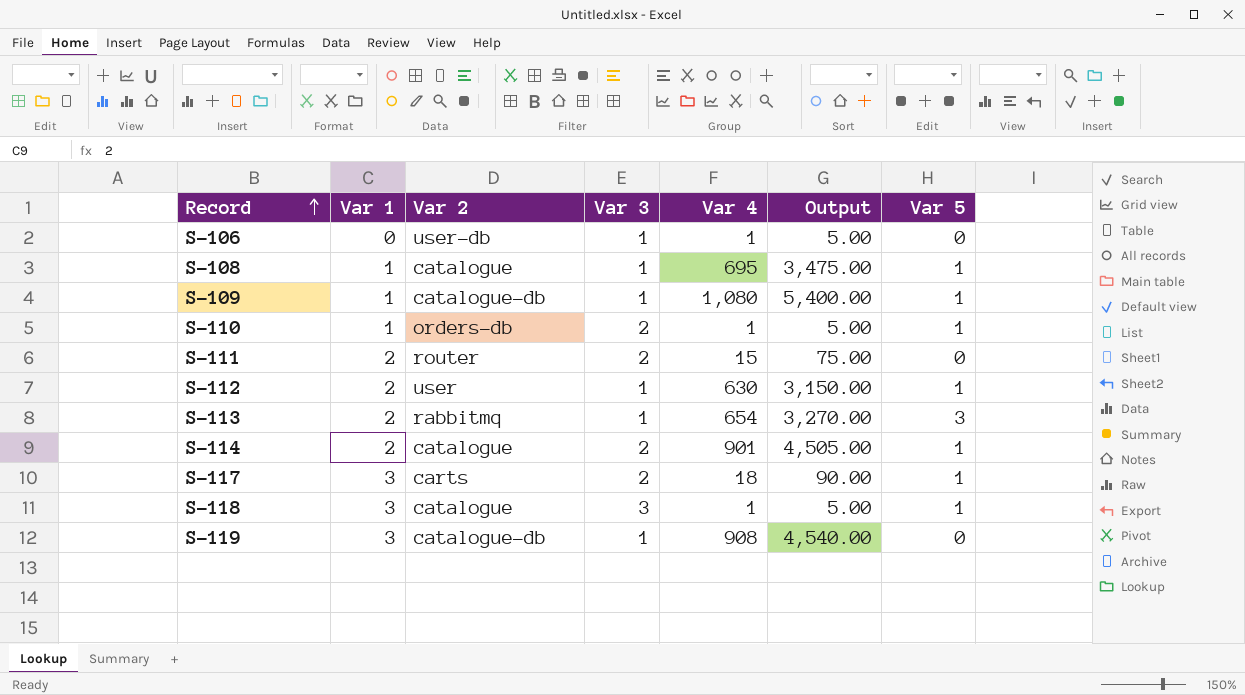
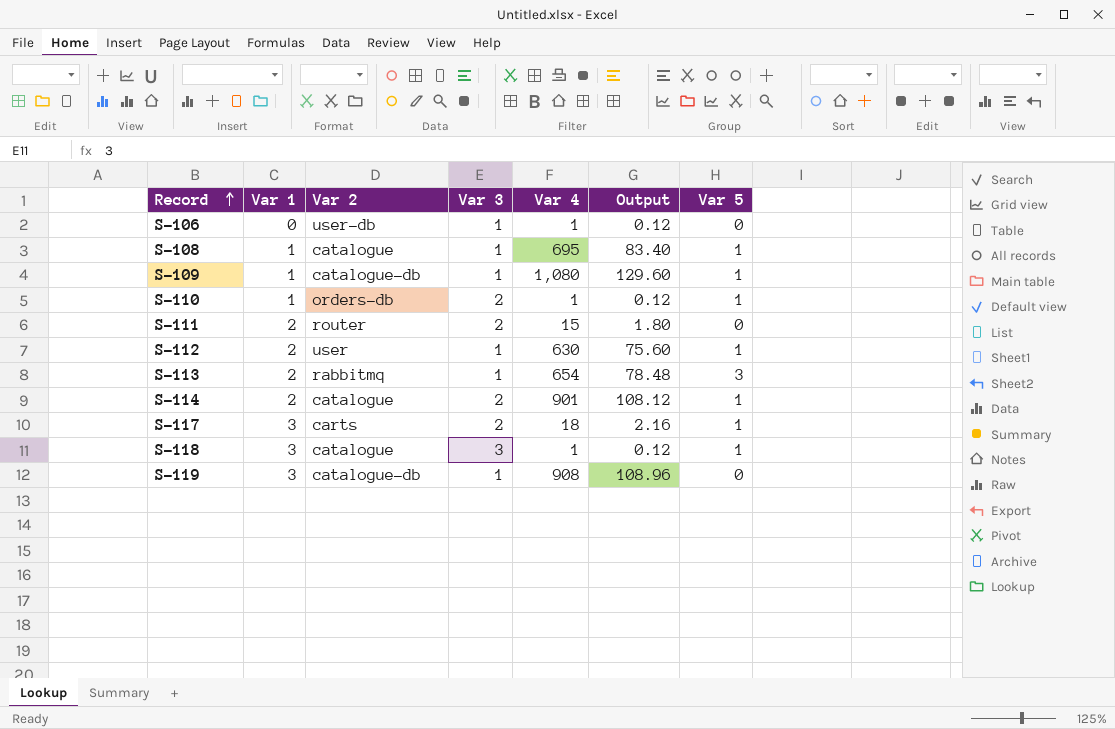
column Output | formula: [Var 4] * 5 -> [Var 4] * 0.12

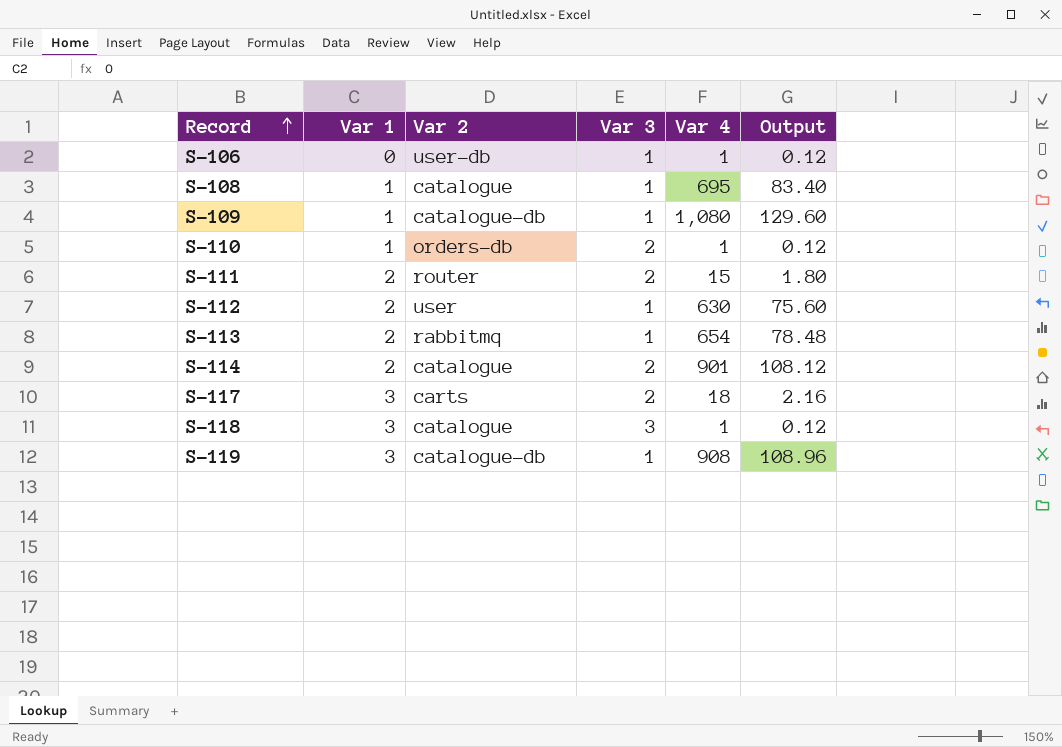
column Var 5 | position: 7 -> none

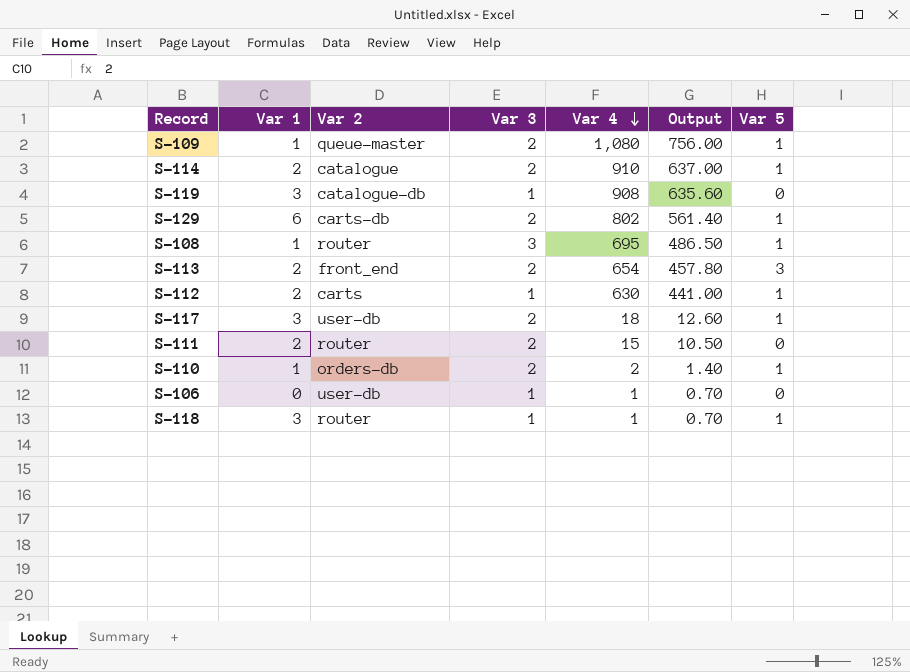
row order: Record ascending -> Var 4 descending
column Output | formula: [Var 4] * 0.12 -> [Var 4] * 0.7
column Var 5 | position: none -> 7
S-109 | Var 2: catalogue-db -> queue-master
S-109 | Var 3: 1 -> 2
S-114 | Var 4: 901 -> 910
row S-129: none -> 6 | carts-db | 2 | 802 | 561.40 | 1
S-108 | Var 2: catalogue -> router
S-108 | Var 3: 1 -> 3
S-113 | Var 2: rabbitmq -> front_end
S-113 | Var 3: 1 -> 2
S-112 | Var 2: user -> carts
S-117 | Var 2: carts -> user-db
S-110 | Var 4: 1 -> 2
S-118 | Var 2: catalogue -> router
S-118 | Var 3: 3 -> 1

